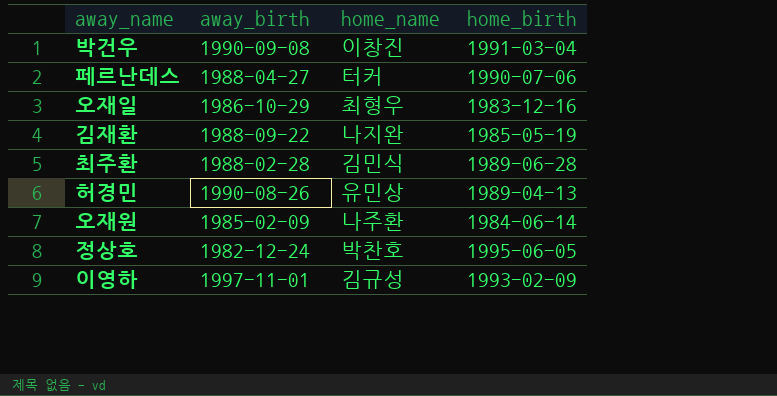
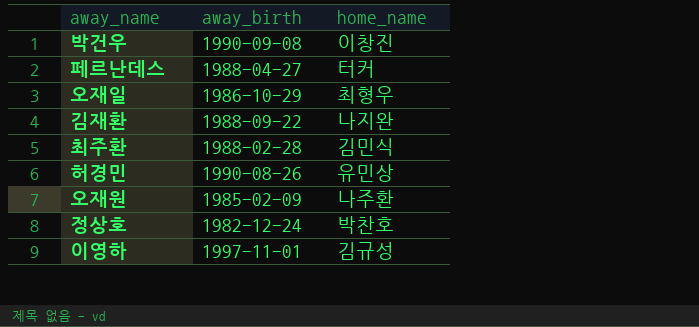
column home_birth | position: 4 -> none

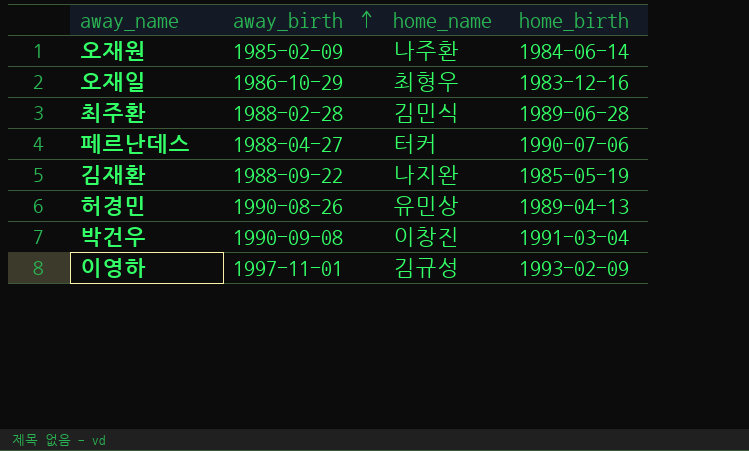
row order: none -> away_birth ascending
column home_birth | position: none -> 4
row 정상호: 1982-12-24 | 박찬호 -> none

